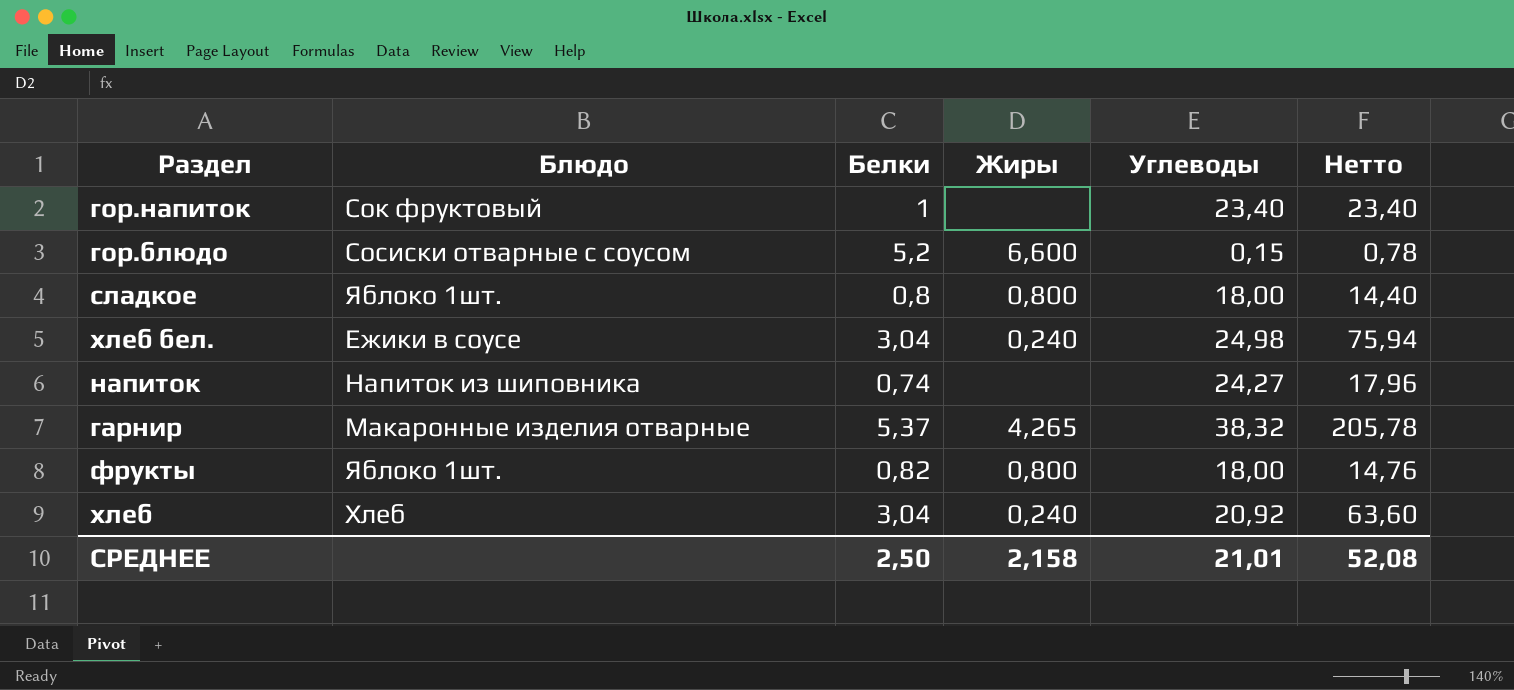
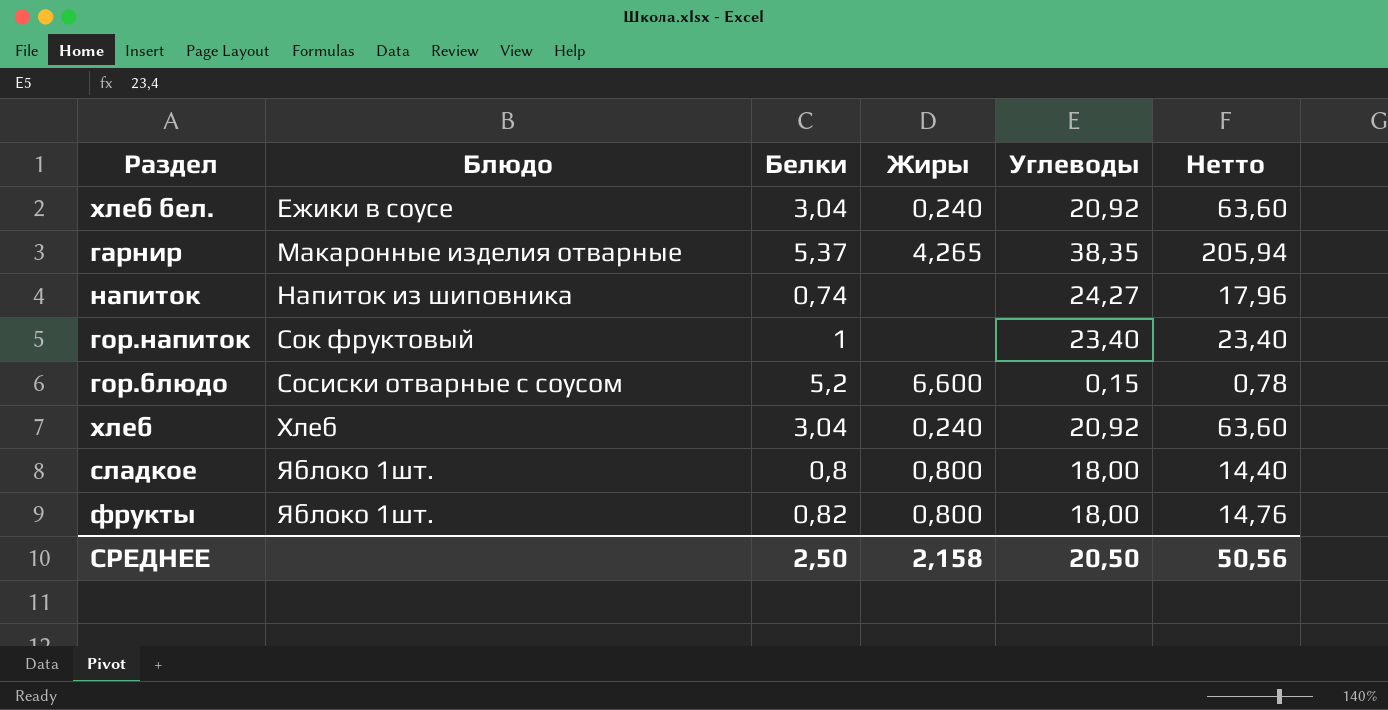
row order: none -> Блюдо ascending
хлеб бел. | Углеводы: 24,98 -> 20,92
хлеб бел. | Нетто: 75,94 -> 63,60
гарнир | Углеводы: 38,32 -> 38,35
гарнир | Нетто: 205,78 -> 205,94
СРЕДНЕЕ | Углеводы: 21,01 -> 20,50
СРЕДНЕЕ | Нетто: 52,08 -> 50,56

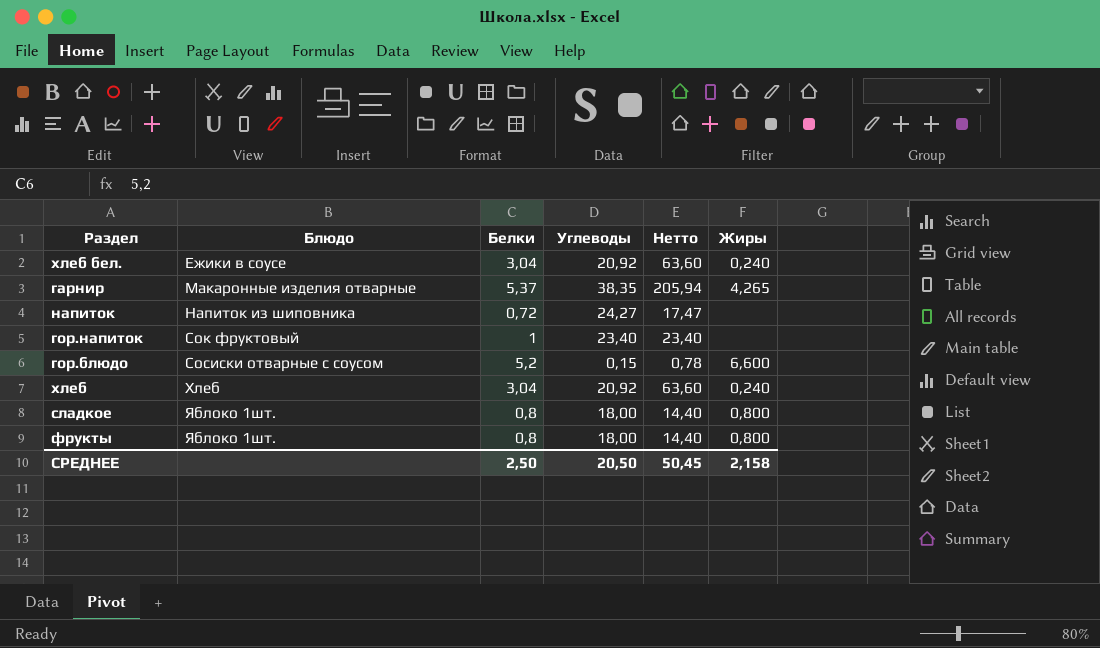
column Жиры | position: 4 -> 6
напиток | Белки: 0,74 -> 0,72
напиток | Нетто: 17,96 -> 17,47
фрукты | Белки: 0,82 -> 0,8
фрукты | Нетто: 14,76 -> 14,40
СРЕДНЕЕ | Нетто: 50,56 -> 50,45

